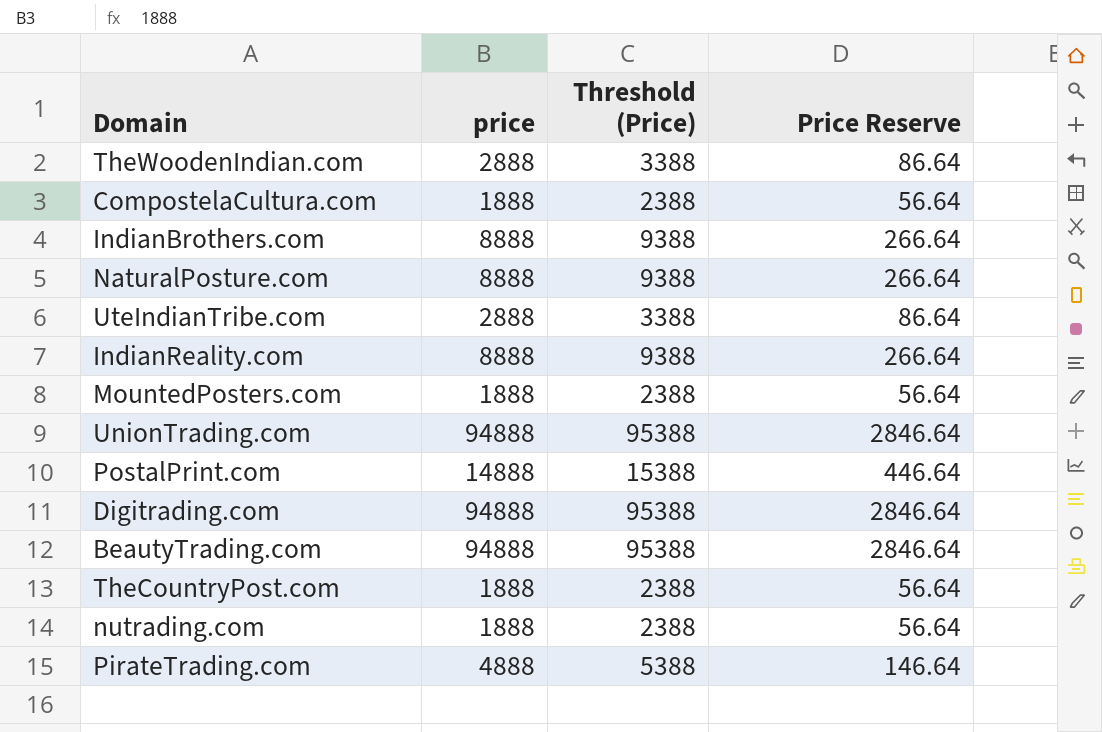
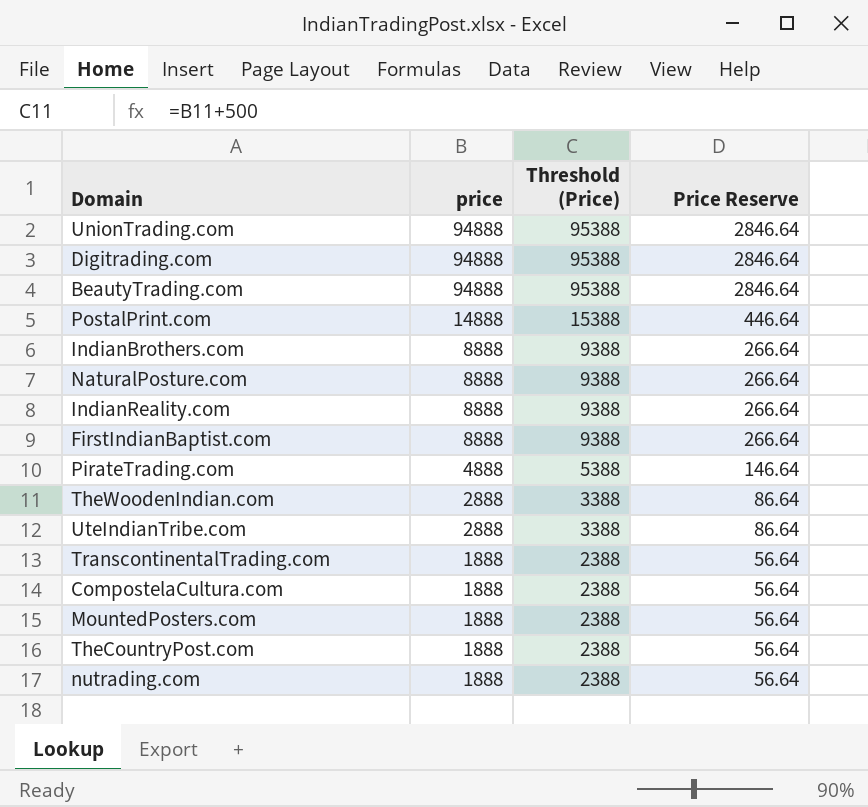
row order: none -> price descending
row FirstIndianBaptist.com: none -> 8888 | 9388 | 266.64
row TranscontinentalTrading.com: none -> 1888 | 2388 | 56.64

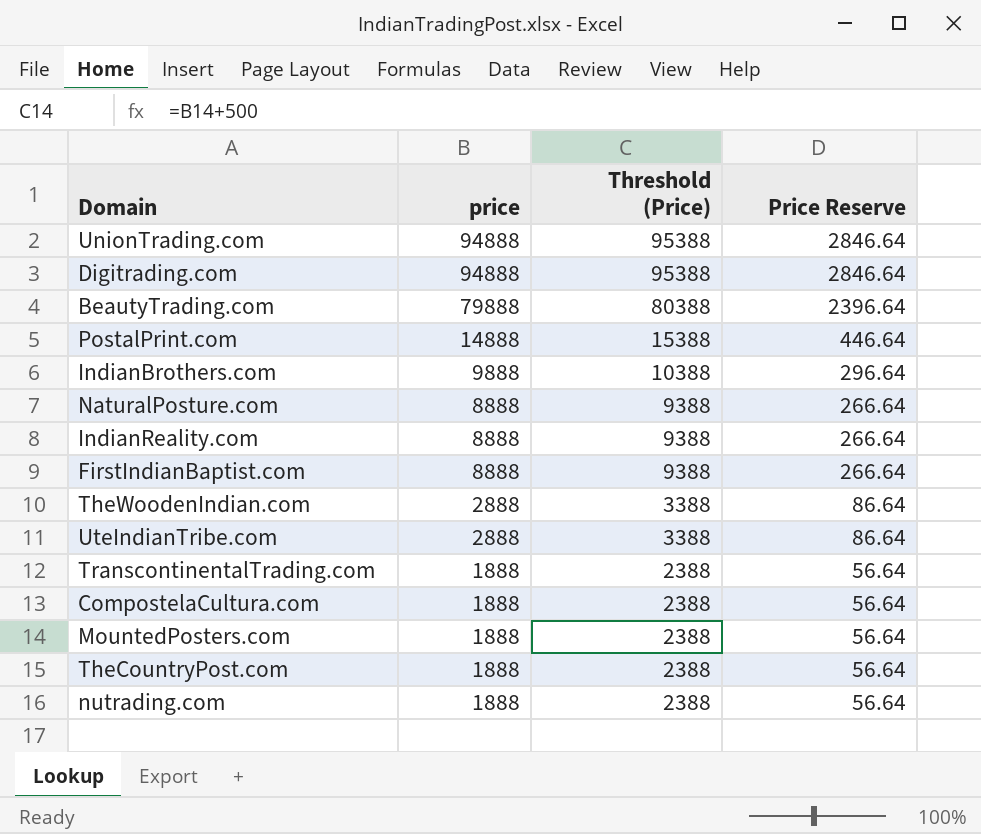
row PirateTrading.com: 4888 | 5388 | 146.64 -> none
BeautyTrading.com | price: 94888 -> 79888
BeautyTrading.com | Threshold (Price): 95388 -> 80388
BeautyTrading.com | Price Reserve: 2846.64 -> 2396.64
IndianBrothers.com | price: 8888 -> 9888
IndianBrothers.com | Threshold (Price): 9388 -> 10388
IndianBrothers.com | Price Reserve: 266.64 -> 296.64

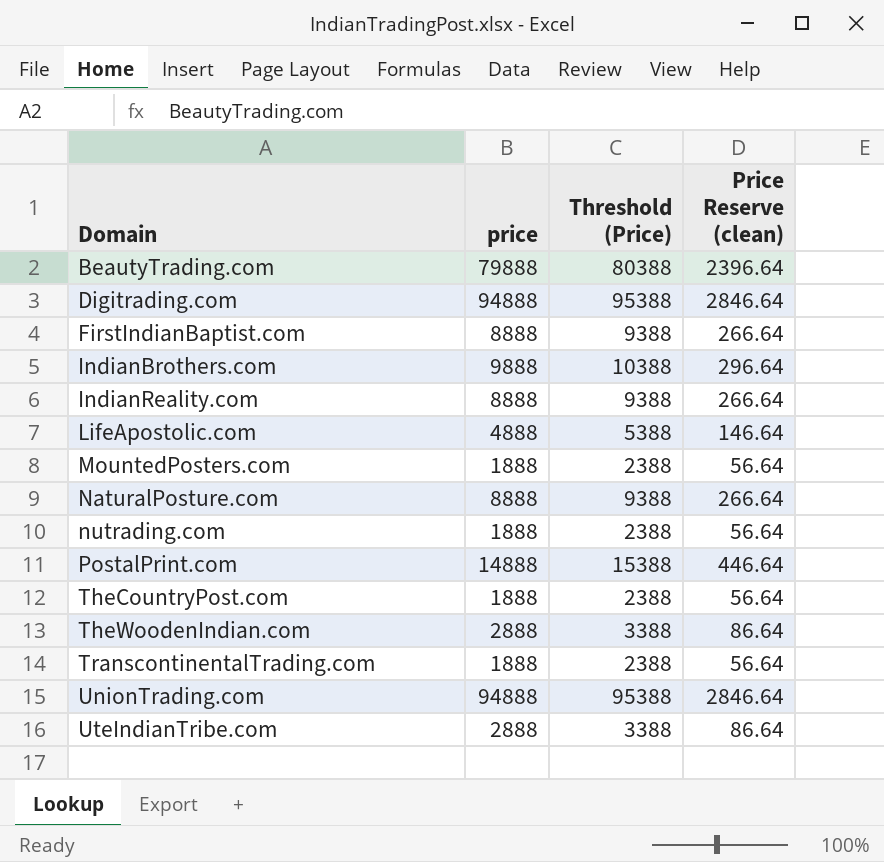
row order: price descending -> Domain ascending
column name: Price Reserve -> Price Reserve (clean)
row CompostelaCultura.com: 1888 | 2388 | 56.64 -> none
row LifeApostolic.com: none -> 4888 | 5388 | 146.64

